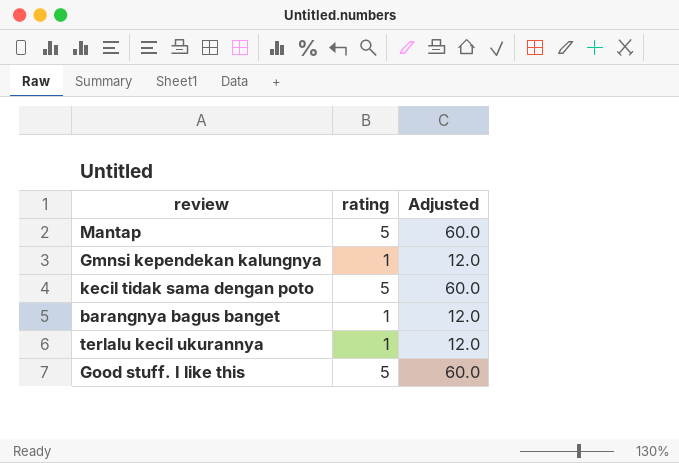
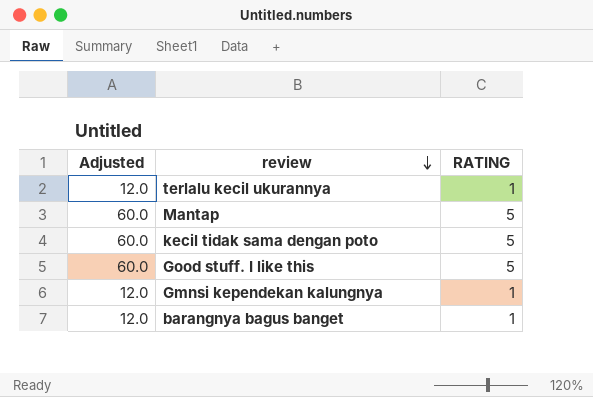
row order: none -> review descending
column Adjusted | position: 3 -> 1
column name: rating -> RATING

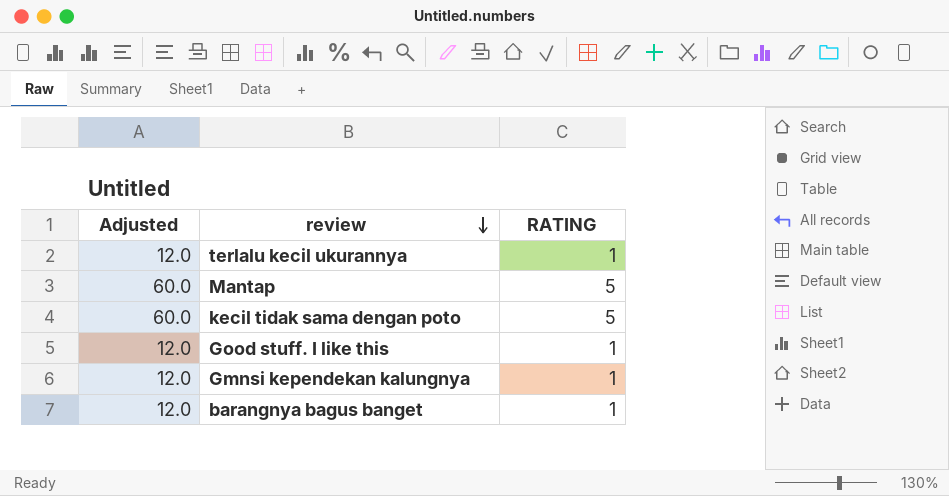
Good stuff. I like this | Adjusted: 60.0 -> 12.0
Good stuff. I like this | RATING: 5 -> 1

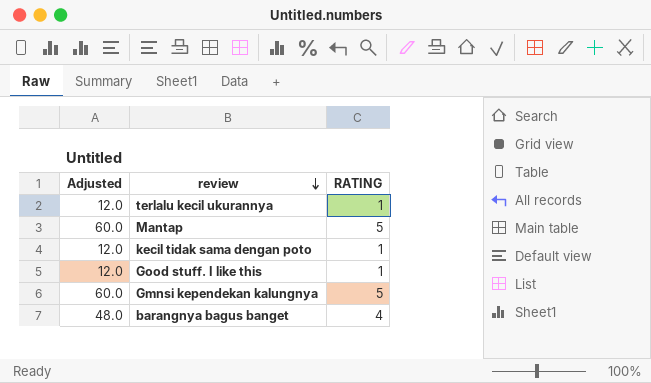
kecil tidak sama dengan poto | Adjusted: 60.0 -> 12.0
kecil tidak sama dengan poto | RATING: 5 -> 1
Gmnsi kependekan kalungnya | Adjusted: 12.0 -> 60.0
Gmnsi kependekan kalungnya | RATING: 1 -> 5
barangnya bagus banget | Adjusted: 12.0 -> 48.0
barangnya bagus banget | RATING: 1 -> 4

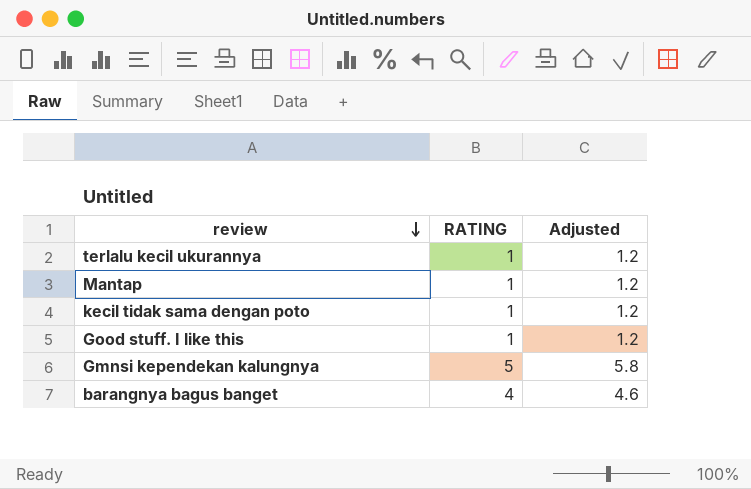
column Adjusted | formula: [RATING] * 12 -> [RATING] * 1.15
column Adjusted | position: 1 -> 3
Mantap | RATING: 5 -> 1

